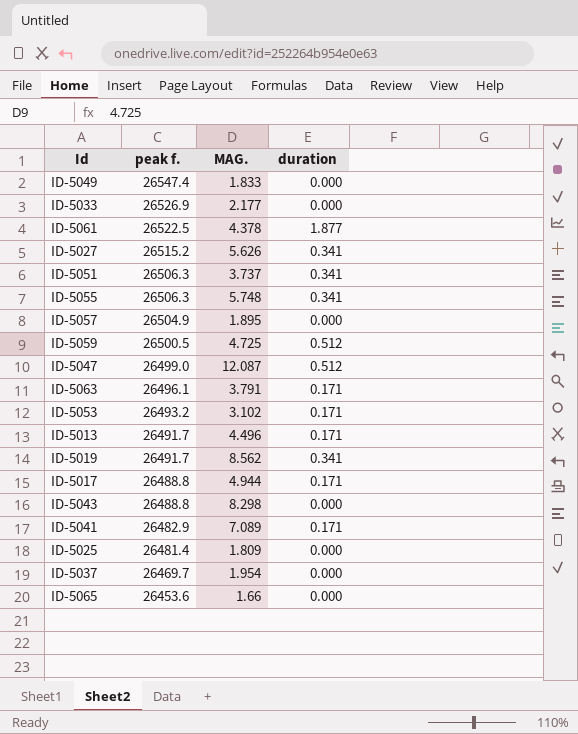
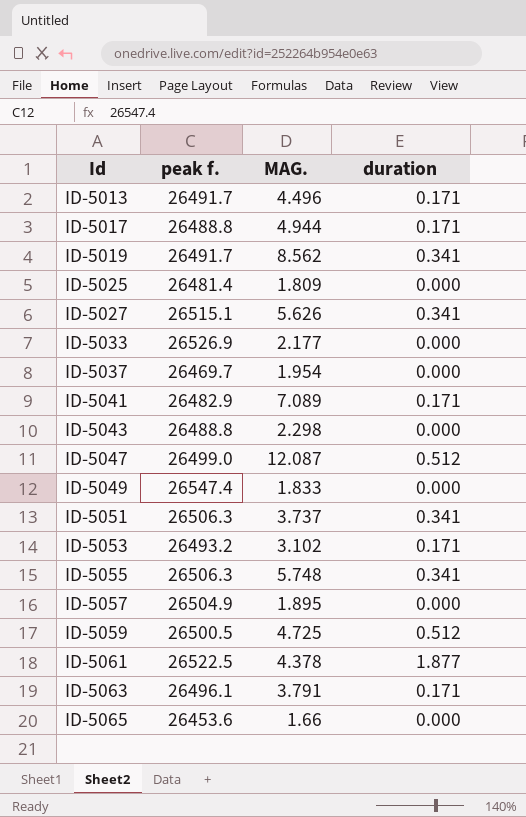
row order: peak f. descending -> Id ascending
ID-5027 | peak f.: 26515.2 -> 26515.1
ID-5043 | MAG.: 8.298 -> 2.298

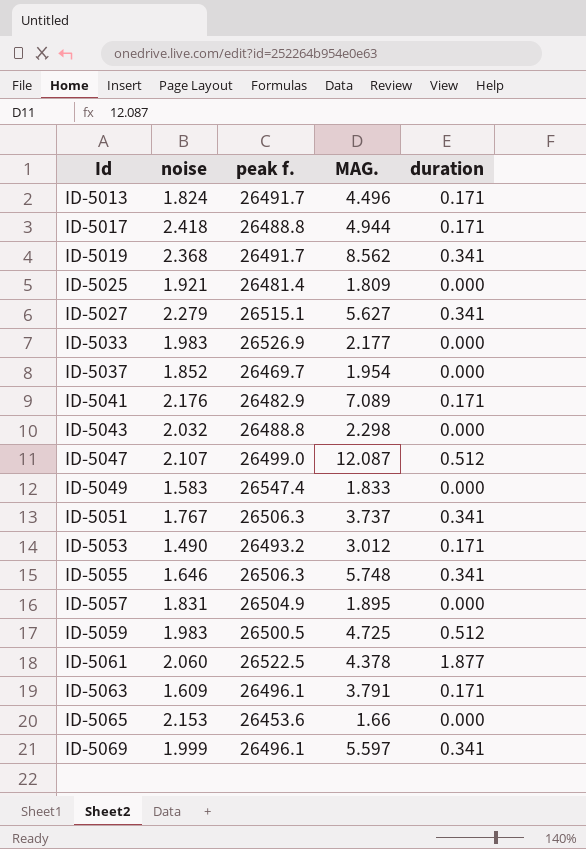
column noise | position: none -> 2
ID-5027 | MAG.: 5.626 -> 5.627
ID-5053 | MAG.: 3.102 -> 3.012
row ID-5069: none -> 1.999 | 26496.1 | 5.597 | 0.341

